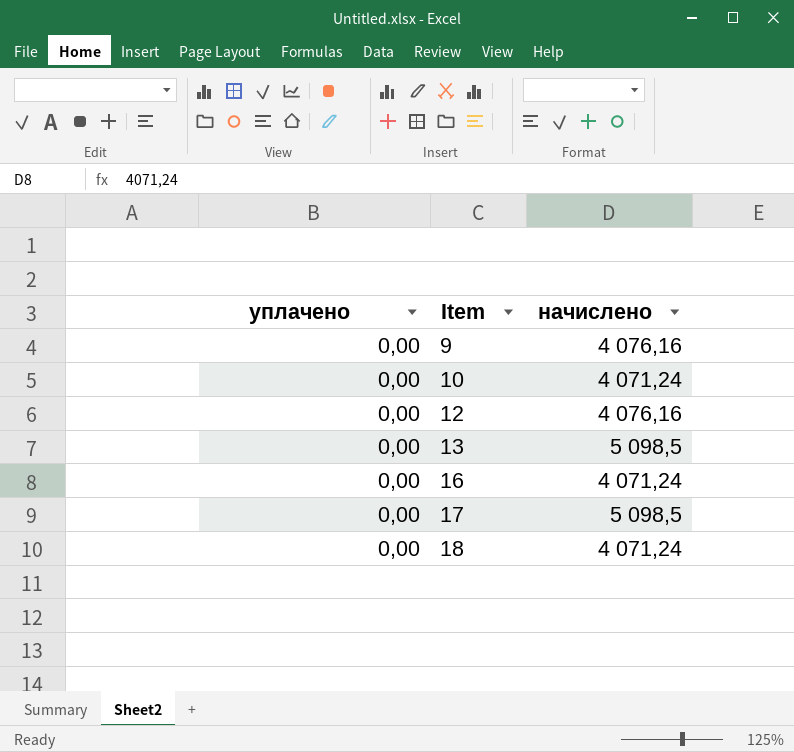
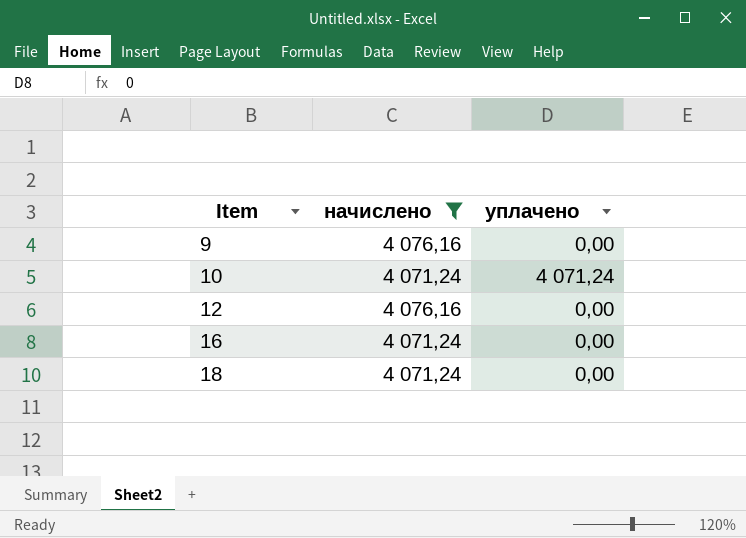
filter: none -> начислено != 5 098,5
column уплачено | position: 1 -> 3
10 | уплачено: 0,00 -> 4 071,24

